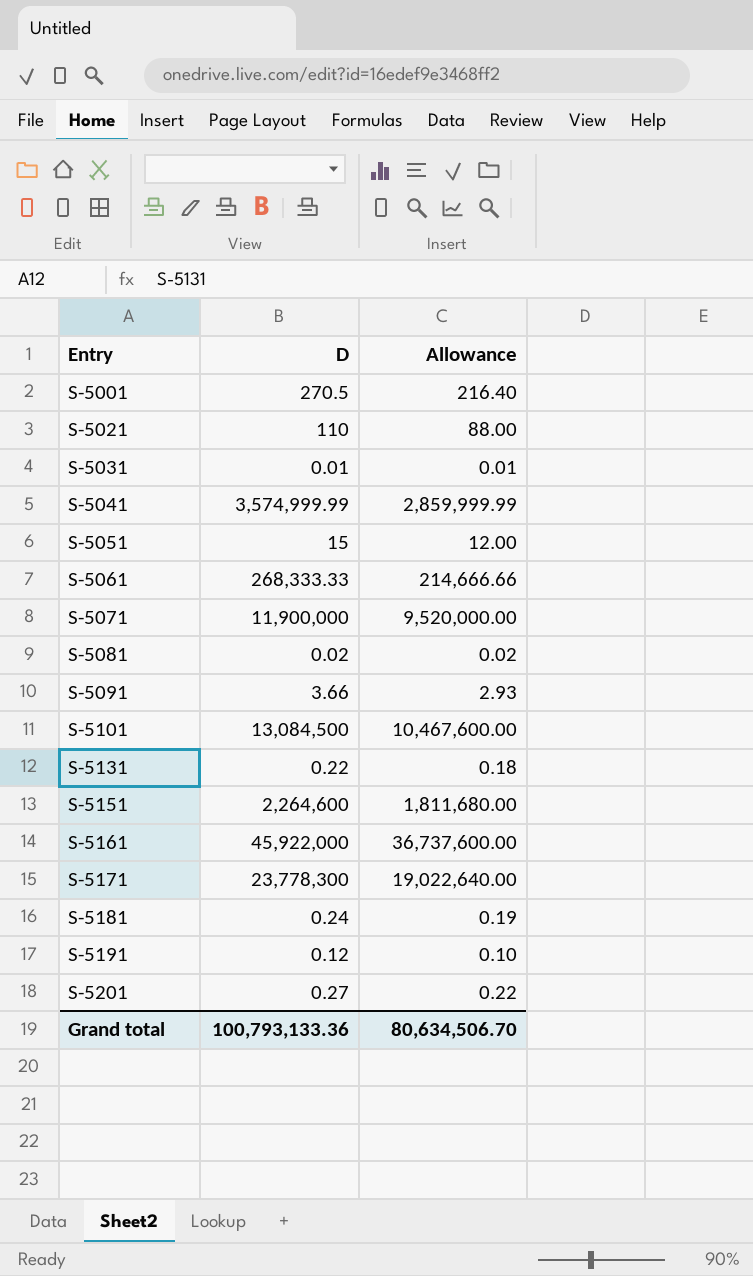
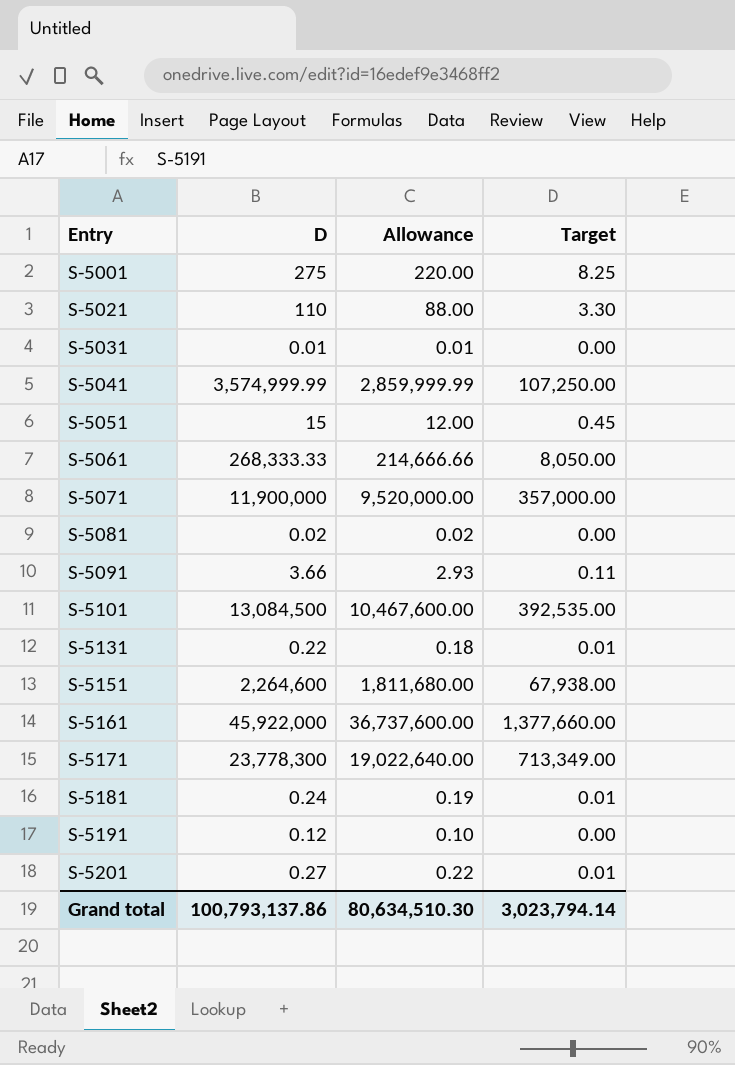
column Target | formula: none -> [D] * 0.03
S-5001 | D: 270.5 -> 275
S-5001 | Allowance: 216.40 -> 220.00
Grand total | D: 100,793,133.36 -> 100,793,137.86
Grand total | Allowance: 80,634,506.70 -> 80,634,510.30

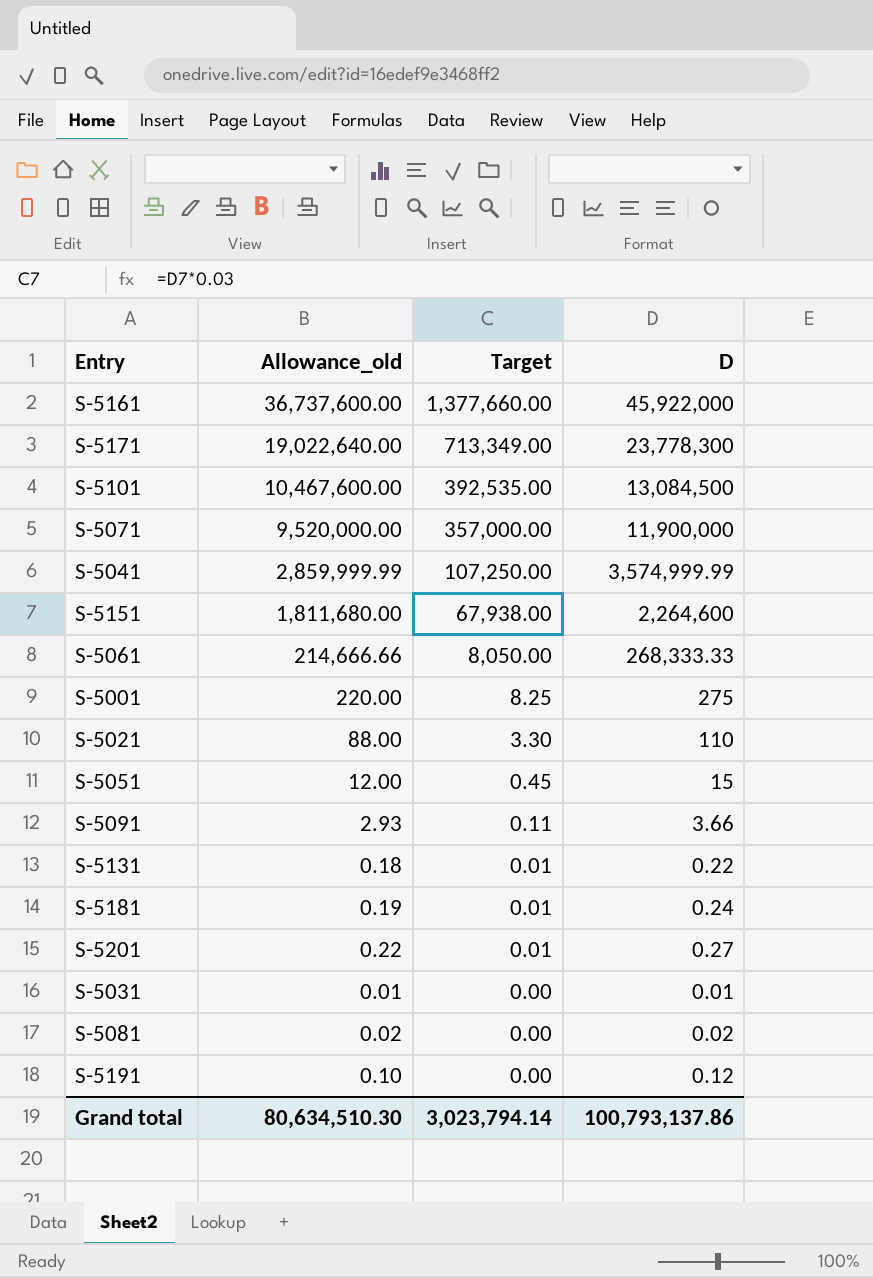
row order: Entry ascending -> Target descending
column name: Allowance -> Allowance_old
column D | position: 2 -> 4

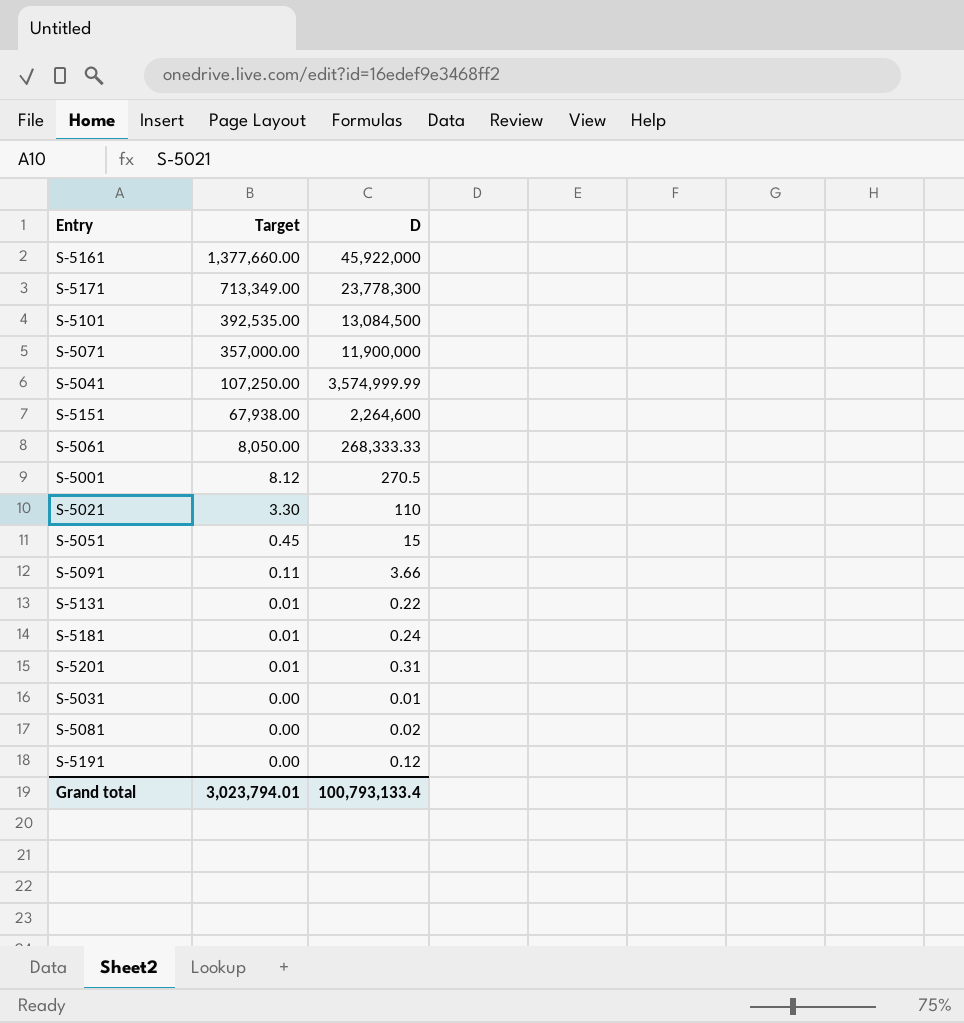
column Allowance_old | formula: [D] * 0.8 -> none
S-5001 | Target: 8.25 -> 8.12
S-5001 | D: 275 -> 270.5
S-5201 | D: 0.27 -> 0.31
Grand total | Target: 3,023,794.14 -> 3,023,794.01
Grand total | D: 100,793,137.86 -> 100,793,133.4

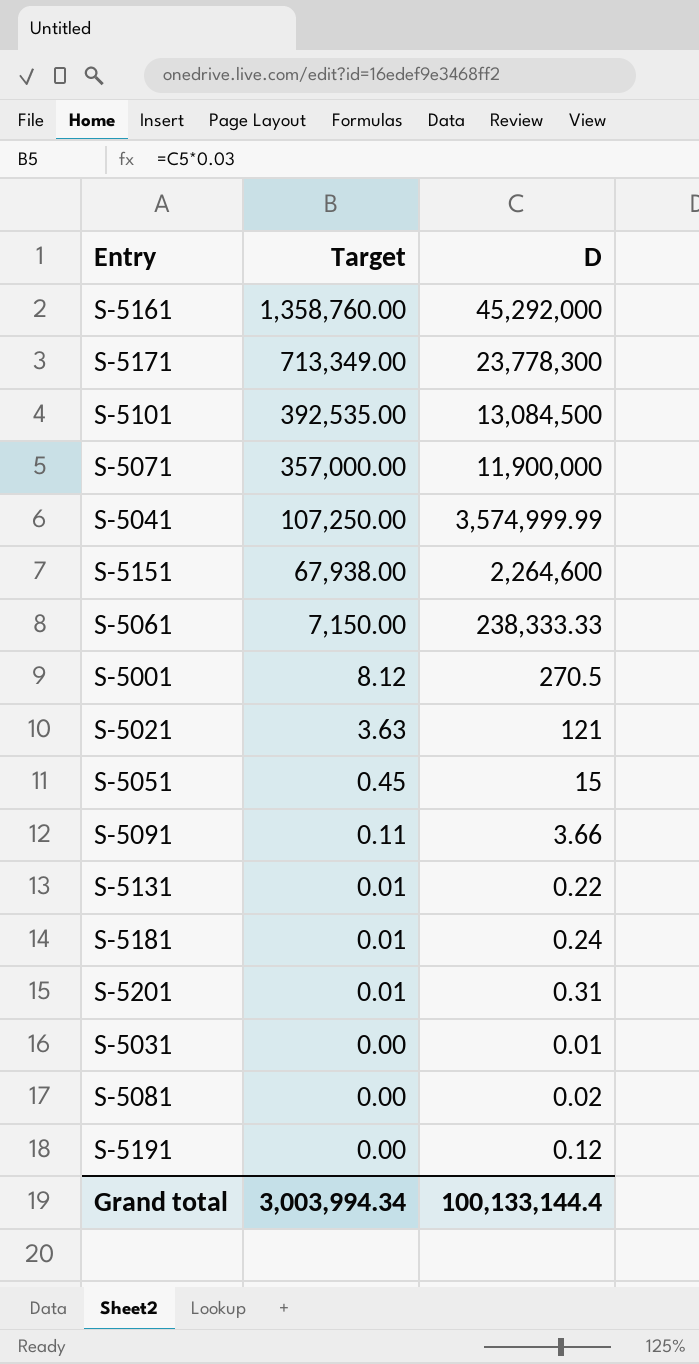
S-5161 | Target: 1,377,660.00 -> 1,358,760.00
S-5161 | D: 45,922,000 -> 45,292,000
S-5061 | Target: 8,050.00 -> 7,150.00
S-5061 | D: 268,333.33 -> 238,333.33
S-5021 | Target: 3.30 -> 3.63
S-5021 | D: 110 -> 121
Grand total | Target: 3,023,794.01 -> 3,003,994.34
Grand total | D: 100,793,133.4 -> 100,133,144.4

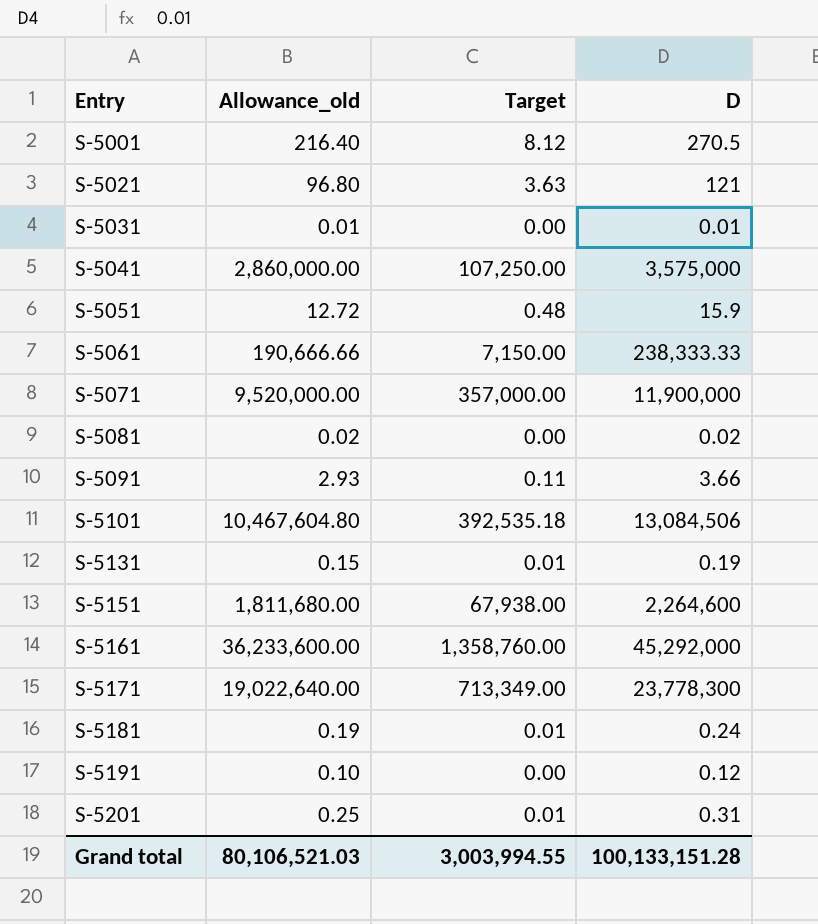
row order: Target descending -> Entry ascending
column Allowance_old | formula: none -> [D] * 0.8
S-5041 | D: 3,574,999.99 -> 3,575,000
S-5051 | Target: 0.45 -> 0.48
S-5051 | D: 15 -> 15.9
S-5101 | Target: 392,535.00 -> 392,535.18
S-5101 | D: 13,084,500 -> 13,084,506
S-5131 | D: 0.22 -> 0.19
Grand total | Target: 3,003,994.34 -> 3,003,994.55
Grand total | D: 100,133,144.4 -> 100,133,151.28

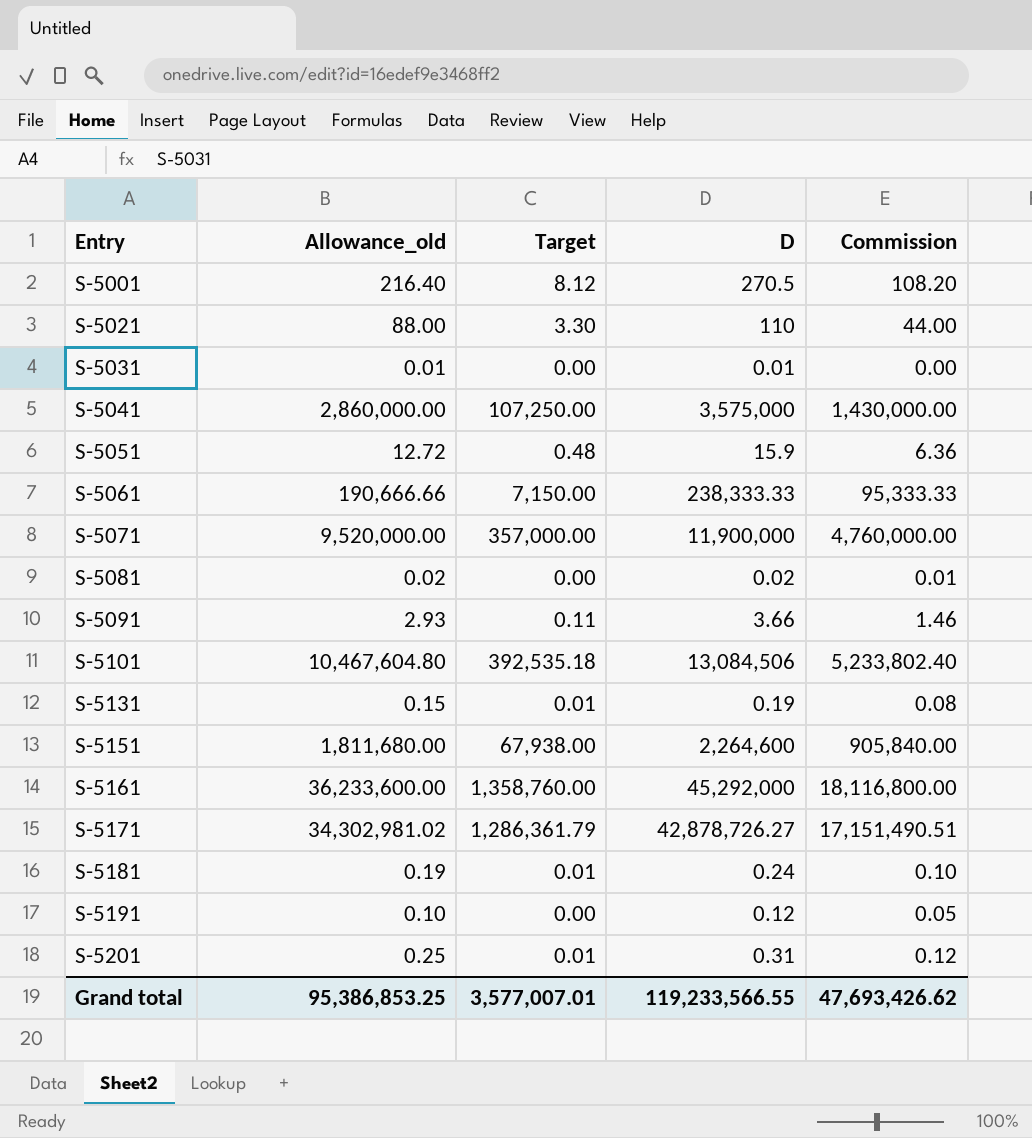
column Commission | formula: none -> [D] * 0.4
S-5021 | Allowance_old: 96.80 -> 88.00
S-5021 | Target: 3.63 -> 3.30
S-5021 | D: 121 -> 110
S-5171 | Allowance_old: 19,022,640.00 -> 34,302,981.02
S-5171 | Target: 713,349.00 -> 1,286,361.79
S-5171 | D: 23,778,300 -> 42,878,726.27
Grand total | Allowance_old: 80,106,521.03 -> 95,386,853.25
Grand total | Target: 3,003,994.55 -> 3,577,007.01
Grand total | D: 100,133,151.28 -> 119,233,566.55

